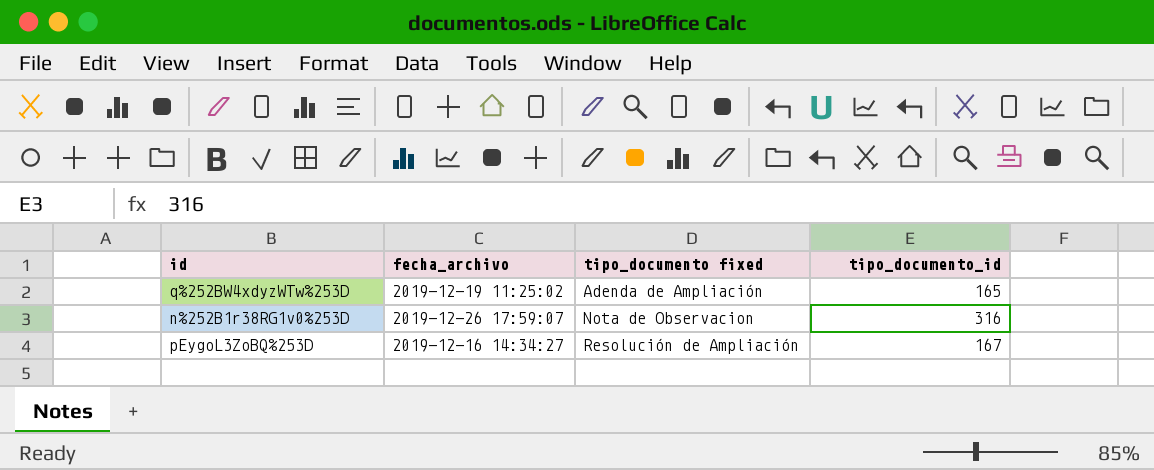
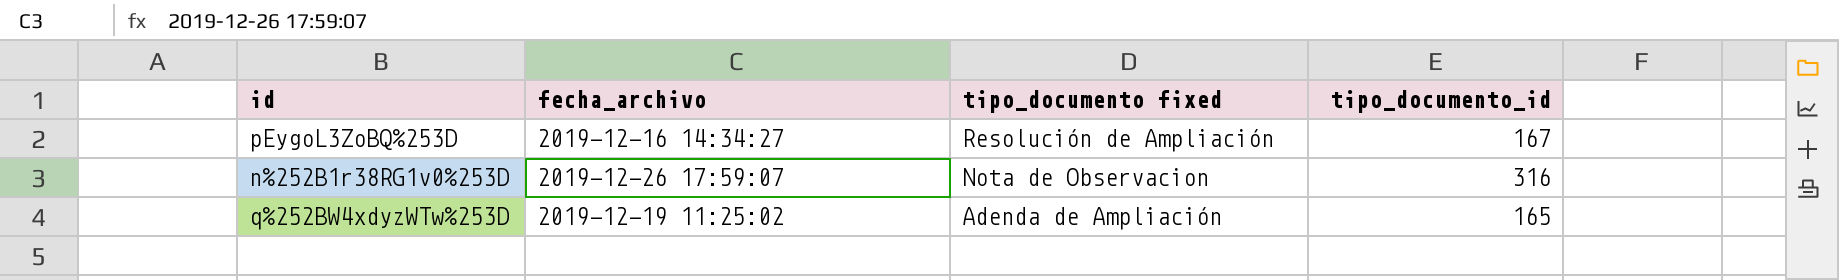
row order: tipo_documento fixed ascending -> tipo_documento fixed descending

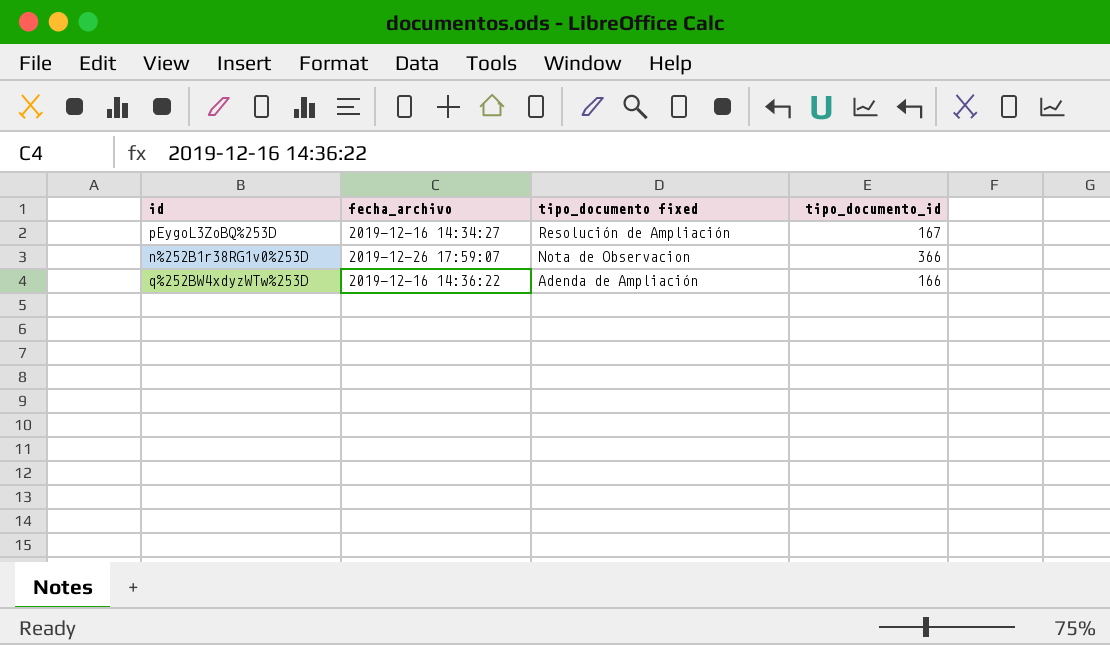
n%252B1r38RG1v0%253D | tipo_documento_id: 316 -> 366
q%252BW4xdyzWTw%253D | fecha_archivo: 2019-12-19 11:25:02 -> 2019-12-16 14:36:22
q%252BW4xdyzWTw%253D | tipo_documento_id: 165 -> 166

